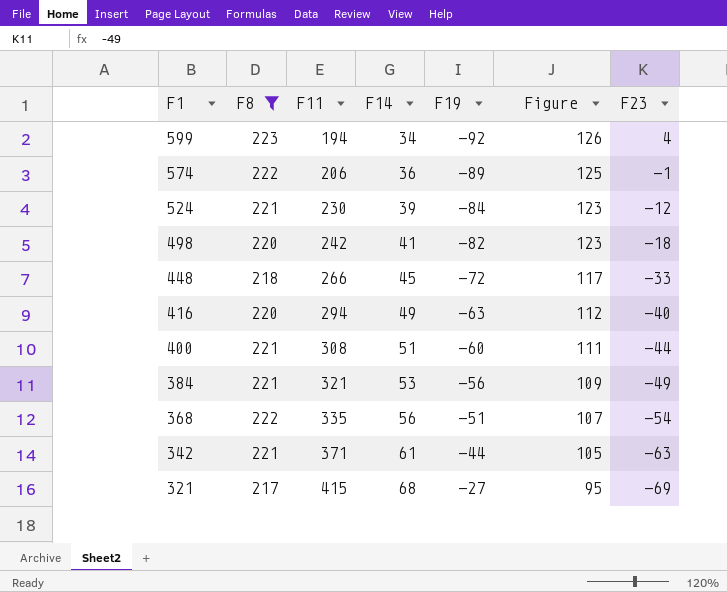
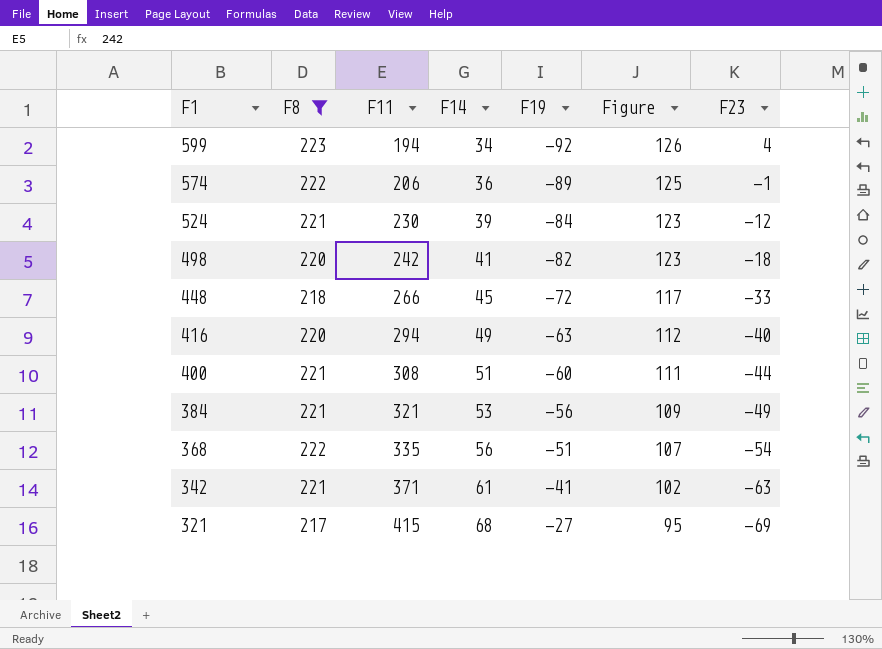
342 | F19: -44 -> -41
342 | Figure: 105 -> 102

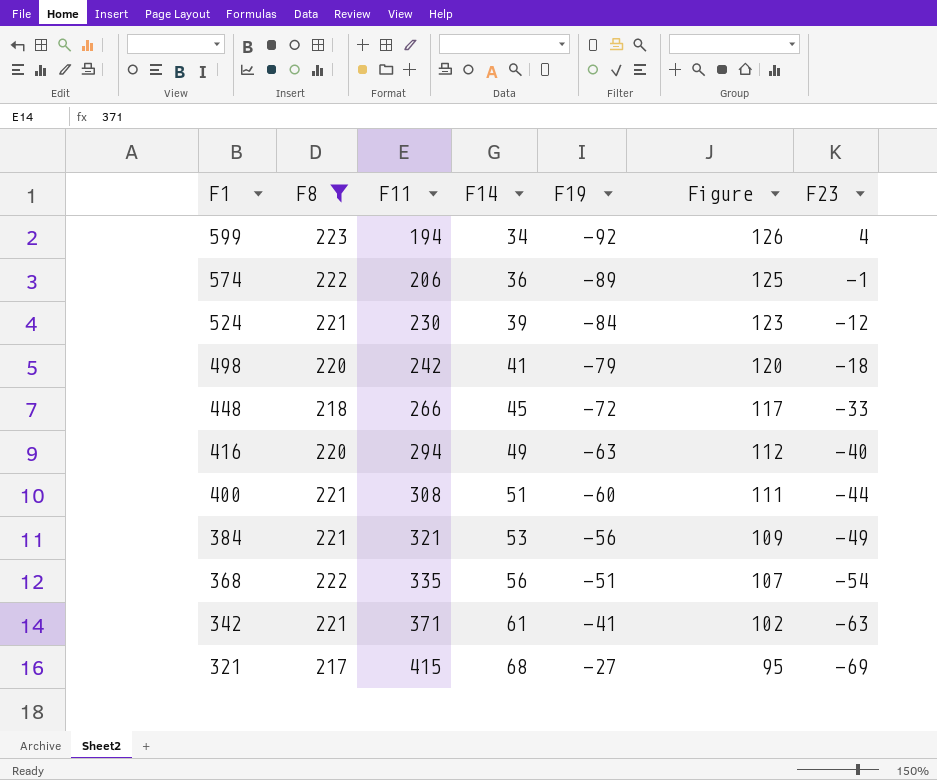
498 | F19: -82 -> -79
498 | Figure: 123 -> 120

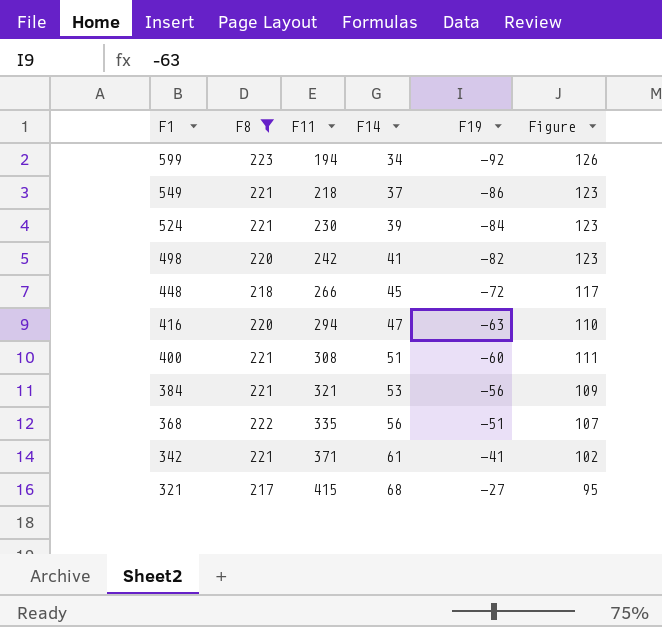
column F23 | position: 7 -> none
row 574: 222 | 206 | 36 | -89 | 125 | -1 -> none
row 549: none -> 221 | 218 | 37 | -86 | 123
498 | F19: -79 -> -82
498 | Figure: 120 -> 123
416 | F14: 49 -> 47
416 | Figure: 112 -> 110

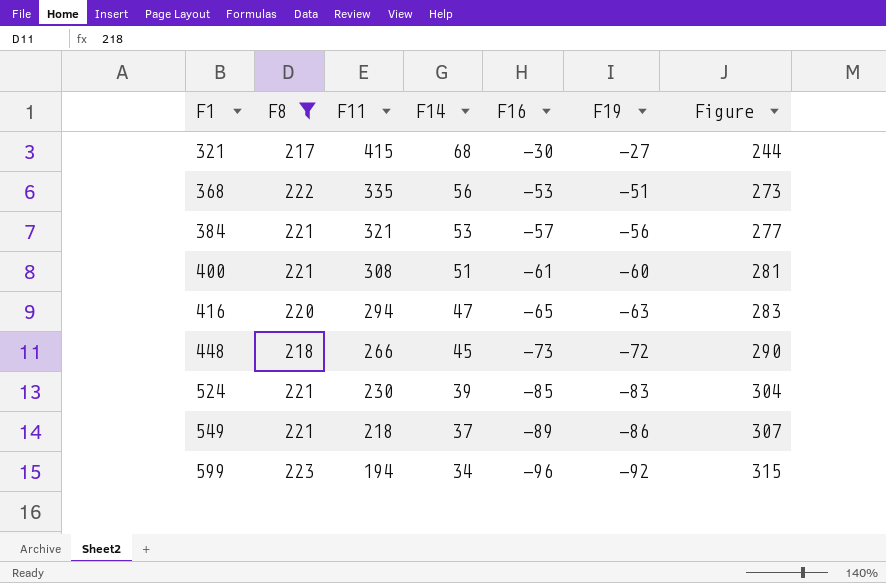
row order: F1 descending -> F1 ascending
column F16 | position: none -> 5
column Figure | formula: [F14] - [F19] -> [F8] - [F19]
row 498: 220 | 242 | 41 | -82 | 123 -> none
row 342: 221 | 371 | 61 | -41 | 102 -> none
524 | F19: -84 -> -83

